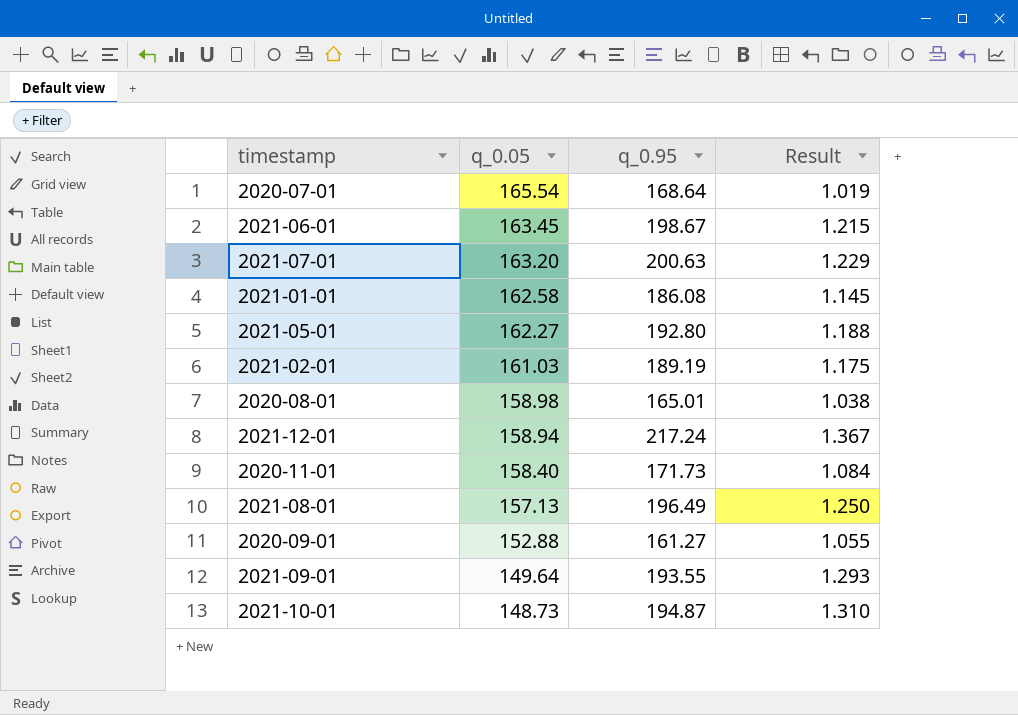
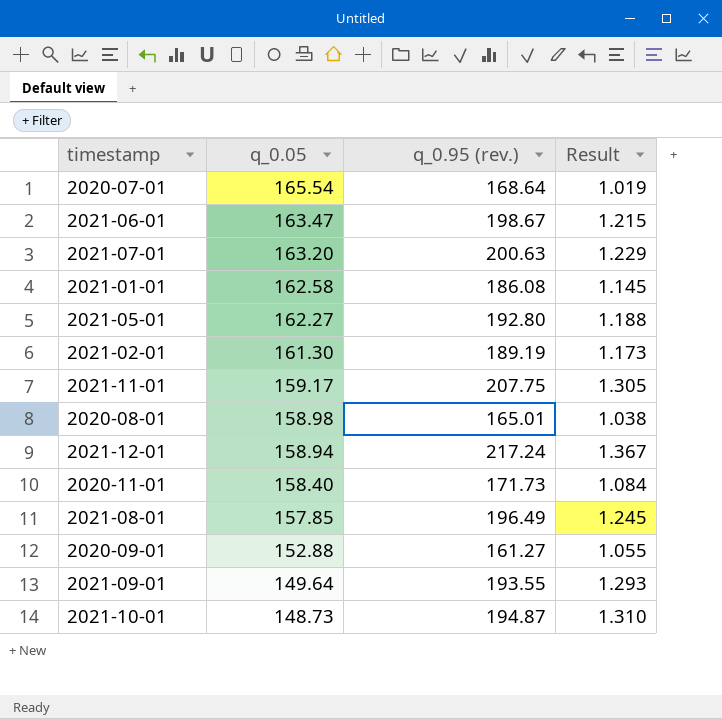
column name: q_0.95 -> q_0.95 (rev.)
2021-06-01 | q_0.05: 163.45 -> 163.47
2021-02-01 | q_0.05: 161.03 -> 161.30
2021-02-01 | Result: 1.175 -> 1.173
row 2021-11-01: none -> 159.17 | 207.75 | 1.305
2021-08-01 | q_0.05: 157.13 -> 157.85
2021-08-01 | Result: 1.250 -> 1.245

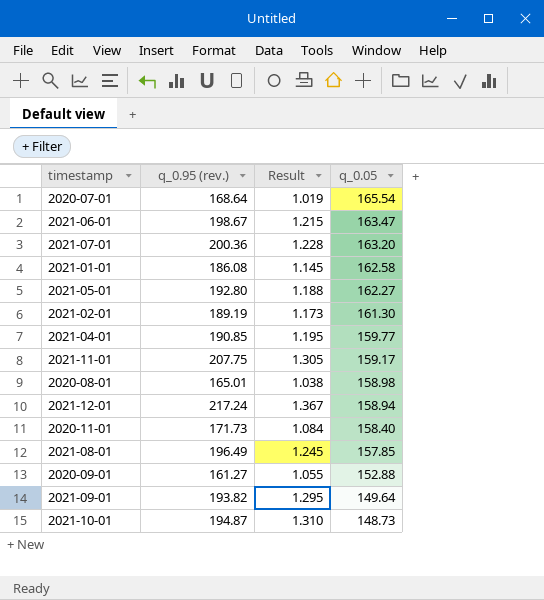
column q_0.05 | position: 2 -> 4
2021-07-01 | q_0.95 (rev.): 200.63 -> 200.36
2021-07-01 | Result: 1.229 -> 1.228
row 2021-04-01: none -> 190.85 | 1.195 | 159.77
2021-09-01 | q_0.95 (rev.): 193.55 -> 193.82
2021-09-01 | Result: 1.293 -> 1.295

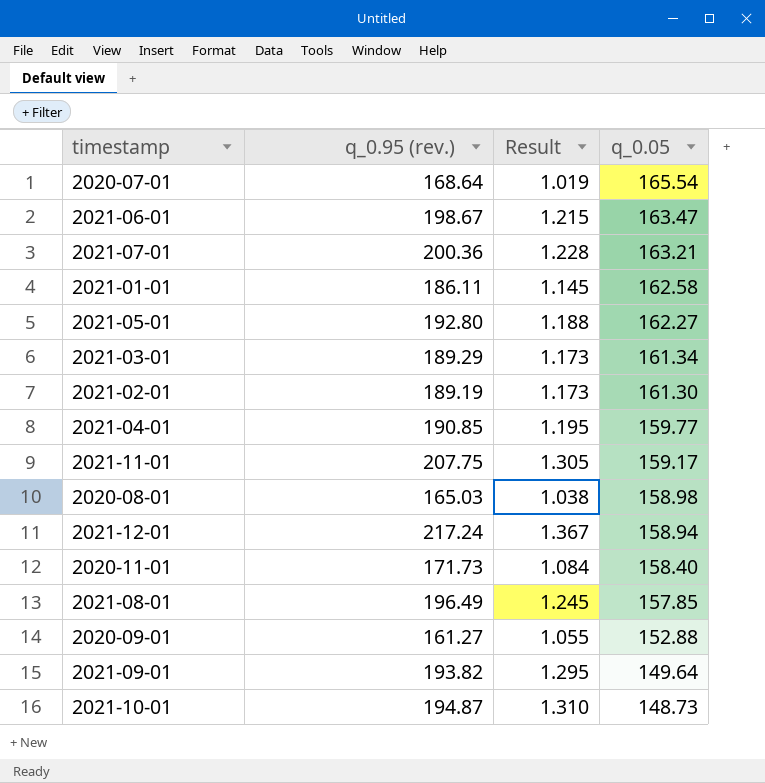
2021-07-01 | q_0.05: 163.20 -> 163.21
2021-01-01 | q_0.95 (rev.): 186.08 -> 186.11
row 2021-03-01: none -> 189.29 | 1.173 | 161.34
2020-08-01 | q_0.95 (rev.): 165.01 -> 165.03

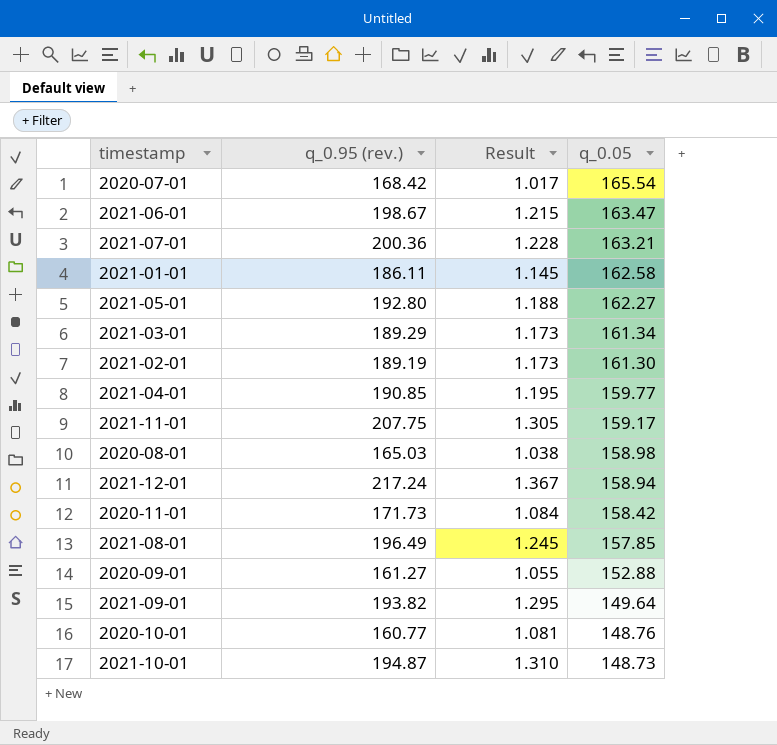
2020-07-01 | q_0.95 (rev.): 168.64 -> 168.42
2020-07-01 | Result: 1.019 -> 1.017
2020-11-01 | q_0.05: 158.40 -> 158.42
row 2020-10-01: none -> 160.77 | 1.081 | 148.76

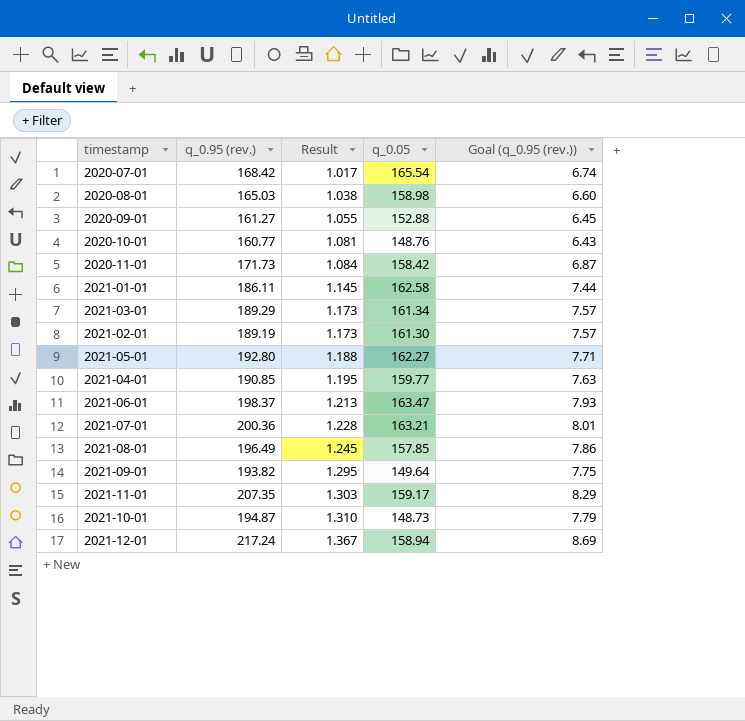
row order: q_0.05 descending -> Result ascending
column Goal (q_0.95 (rev.)) | formula: none -> [q_0.95 (rev.)] * 0.04
2021-06-01 | q_0.95 (rev.): 198.67 -> 198.37
2021-06-01 | Result: 1.215 -> 1.213
2021-11-01 | q_0.95 (rev.): 207.75 -> 207.35
2021-11-01 | Result: 1.305 -> 1.303

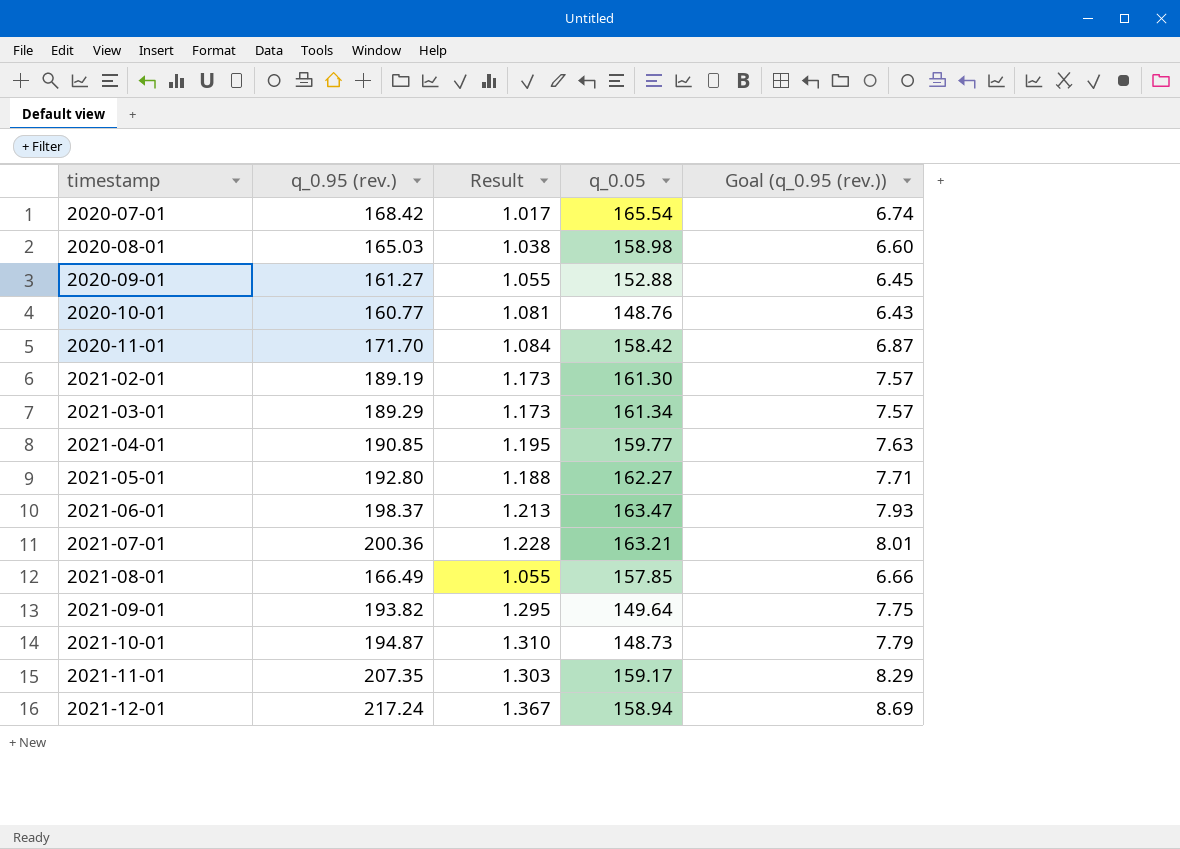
row order: Result ascending -> timestamp ascending
row 2021-01-01: 186.11 | 1.145 | 162.58 | 7.44 -> none
2020-11-01 | q_0.95 (rev.): 171.73 -> 171.70
2021-08-01 | q_0.95 (rev.): 196.49 -> 166.49
2021-08-01 | Result: 1.245 -> 1.055
2021-08-01 | Goal (q_0.95 (rev.)): 7.86 -> 6.66

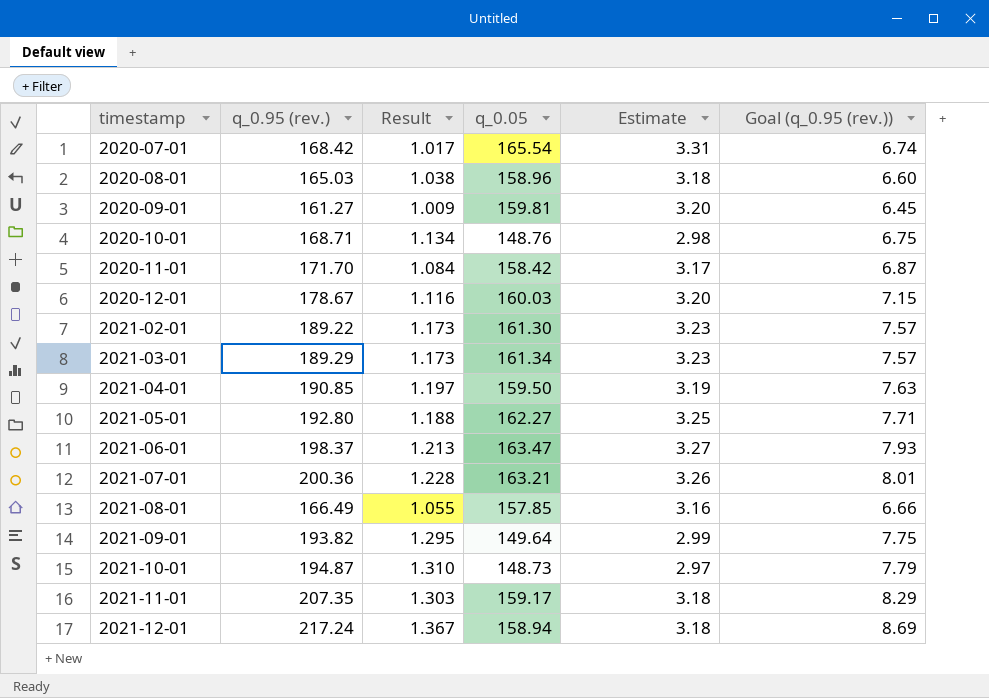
column Estimate | formula: none -> [q_0.05] * 0.02
2020-08-01 | q_0.05: 158.98 -> 158.96
2020-09-01 | Result: 1.055 -> 1.009
2020-09-01 | q_0.05: 152.88 -> 159.81
2020-10-01 | q_0.95 (rev.): 160.77 -> 168.71
2020-10-01 | Result: 1.081 -> 1.134
2020-10-01 | Goal (q_0.95 (rev.)): 6.43 -> 6.75
row 2020-12-01: none -> 178.67 | 1.116 | 160.03 | 3.20 | 7.15
2021-02-01 | q_0.95 (rev.): 189.19 -> 189.22
2021-04-01 | Result: 1.195 -> 1.197
2021-04-01 | q_0.05: 159.77 -> 159.50

